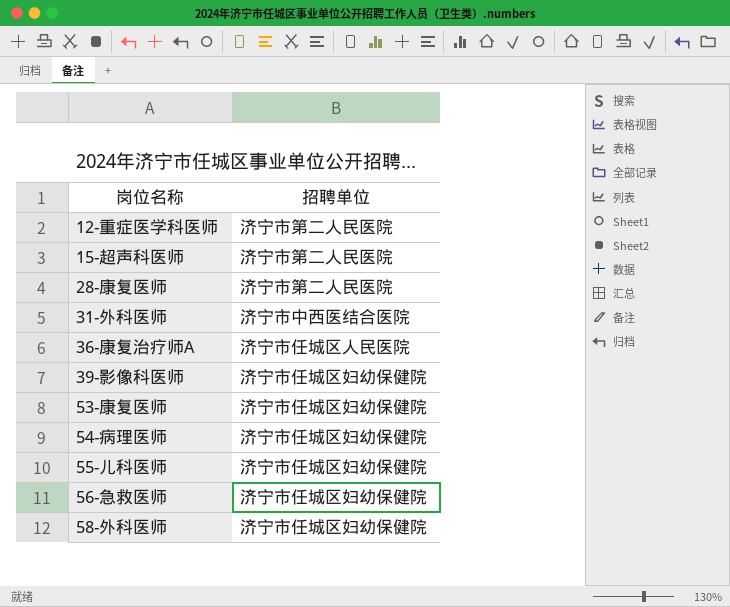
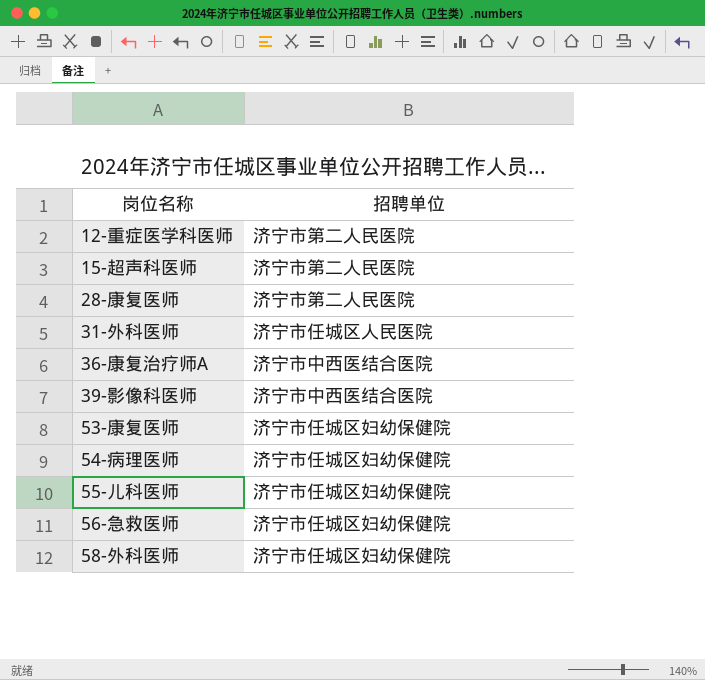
31-外科医师 | 招聘单位: 济宁市中西医结合医院 -> 济宁市任城区人民医院
36-康复治疗师A | 招聘单位: 济宁市任城区人民医院 -> 济宁市中西医结合医院
39-影像科医师 | 招聘单位: 济宁市任城区妇幼保健院 -> 济宁市中西医结合医院

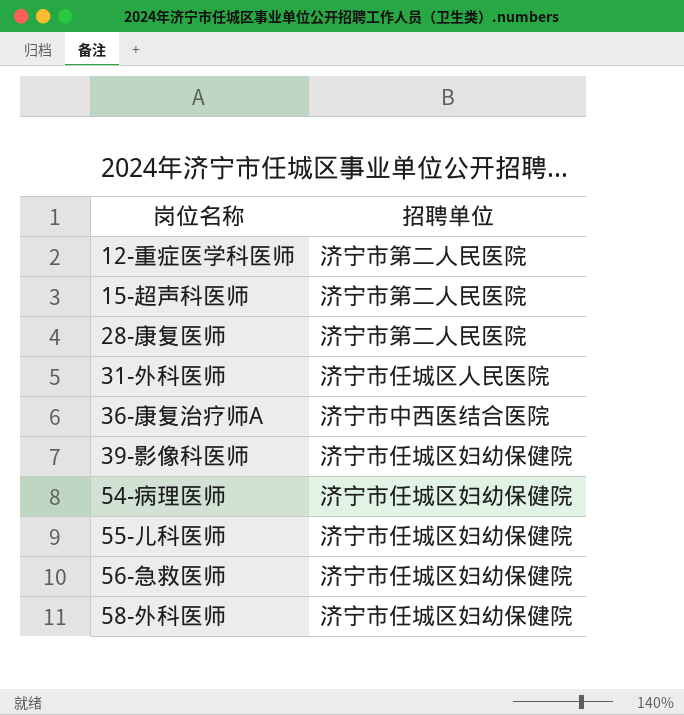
row 53-康复医师: 济宁市任城区妇幼保健院 -> none
39-影像科医师 | 招聘单位: 济宁市中西医结合医院 -> 济宁市任城区妇幼保健院

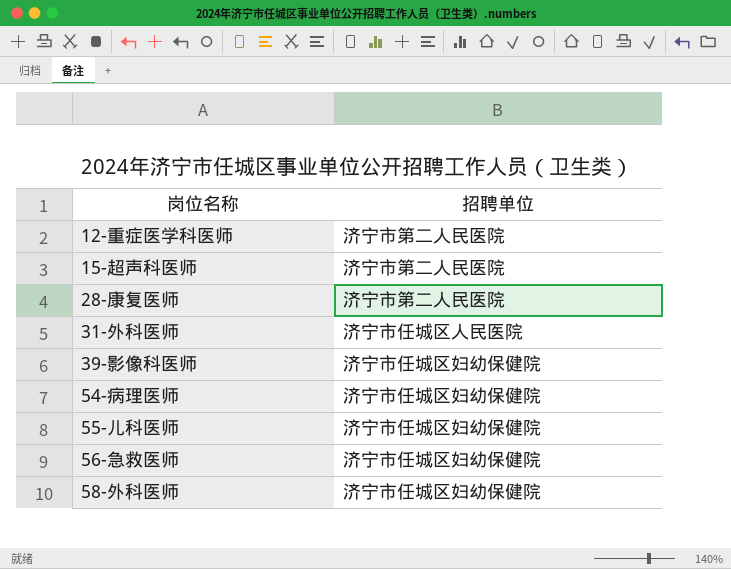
row 36-康复治疗师A: 济宁市中西医结合医院 -> none

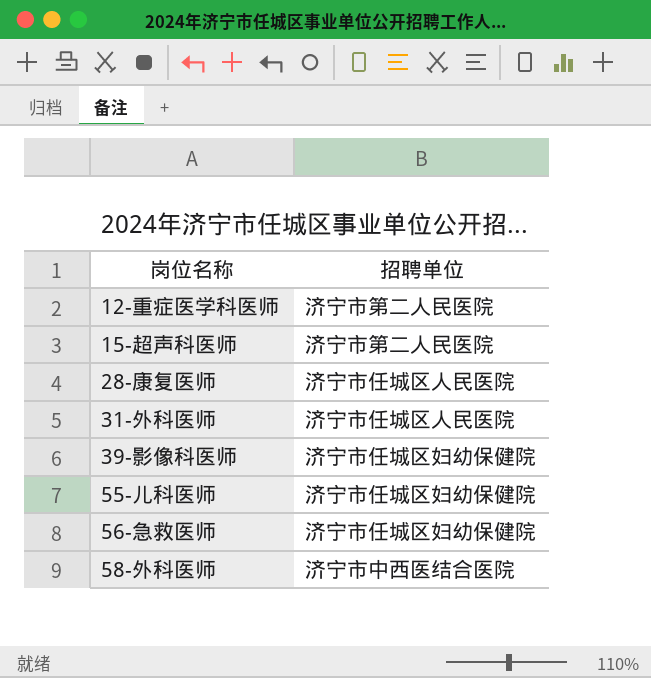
row 54-病理医师: 济宁市任城区妇幼保健院 -> none
28-康复医师 | 招聘单位: 济宁市第二人民医院 -> 济宁市任城区人民医院
58-外科医师 | 招聘单位: 济宁市任城区妇幼保健院 -> 济宁市中西医结合医院

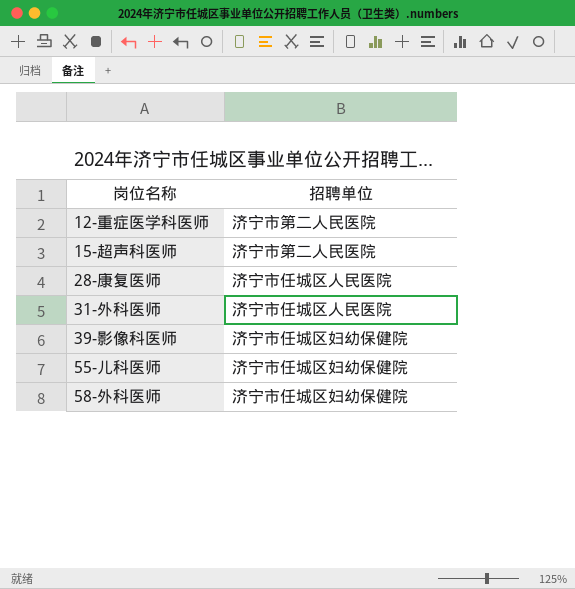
row 56-急救医师: 济宁市任城区妇幼保健院 -> none
58-外科医师 | 招聘单位: 济宁市中西医结合医院 -> 济宁市任城区妇幼保健院

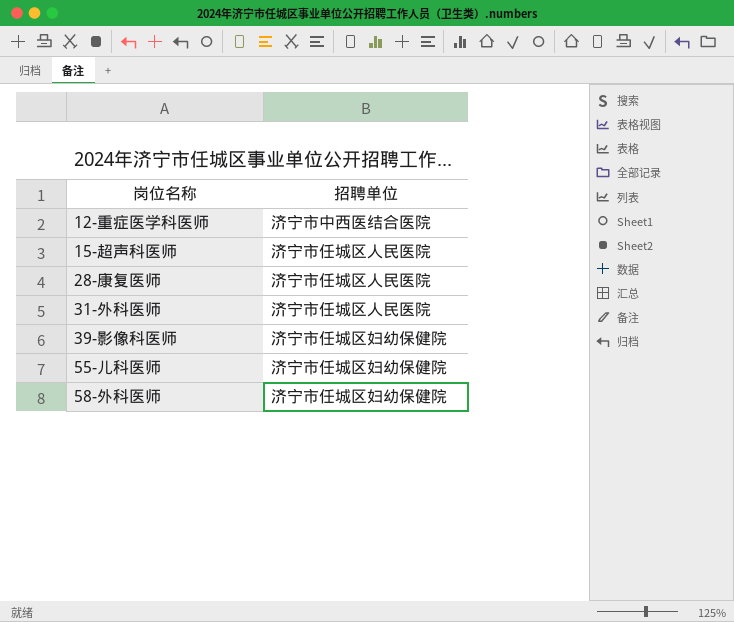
12-重症医学科医师 | 招聘单位: 济宁市第二人民医院 -> 济宁市中西医结合医院
15-超声科医师 | 招聘单位: 济宁市第二人民医院 -> 济宁市任城区人民医院

